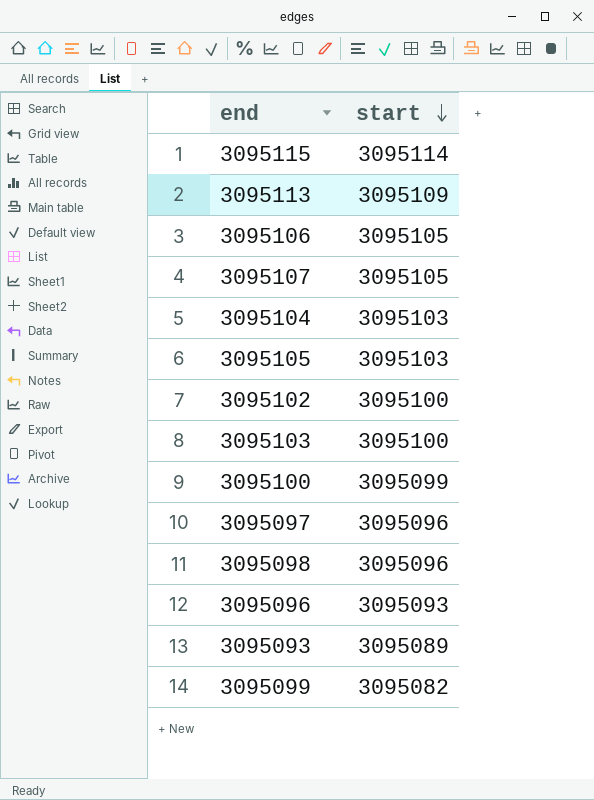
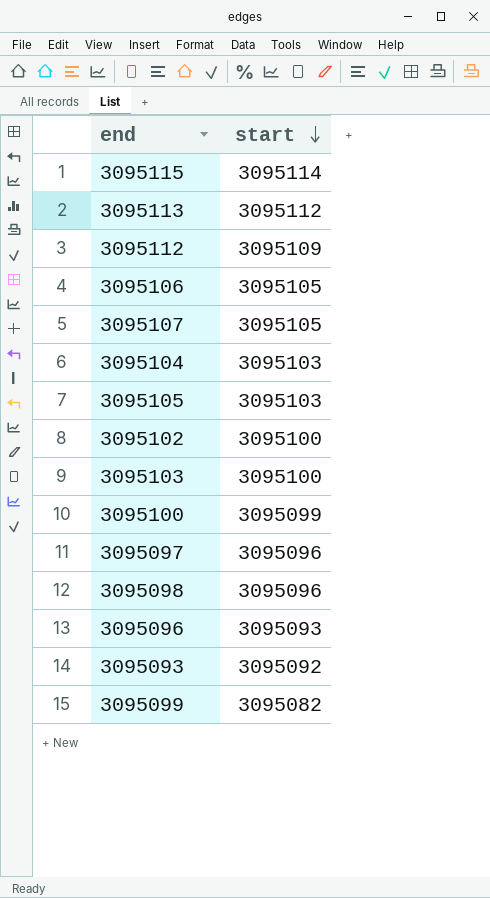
3095113 | start: 3095109 -> 3095112
row 3095112: none -> 3095109
3095093 | start: 3095089 -> 3095092

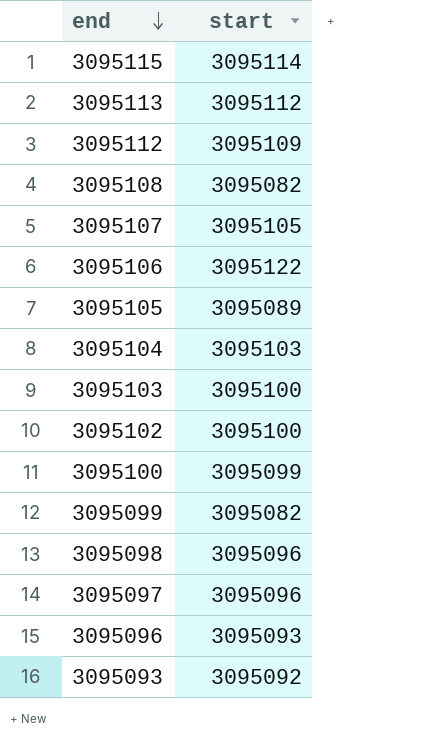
row order: start descending -> end descending
row 3095108: none -> 3095082
3095106 | start: 3095105 -> 3095122
3095105 | start: 3095103 -> 3095089

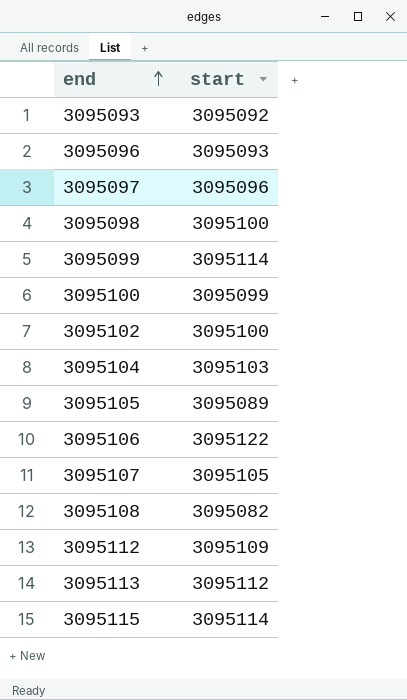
row order: end descending -> end ascending
row 3095103: 3095100 -> none
3095098 | start: 3095096 -> 3095100
3095099 | start: 3095082 -> 3095114

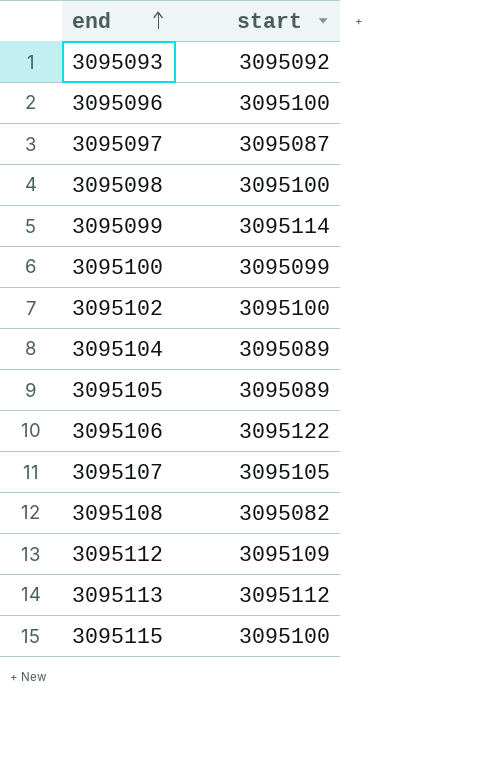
3095096 | start: 3095093 -> 3095100
3095097 | start: 3095096 -> 3095087
3095104 | start: 3095103 -> 3095089
3095115 | start: 3095114 -> 3095100

